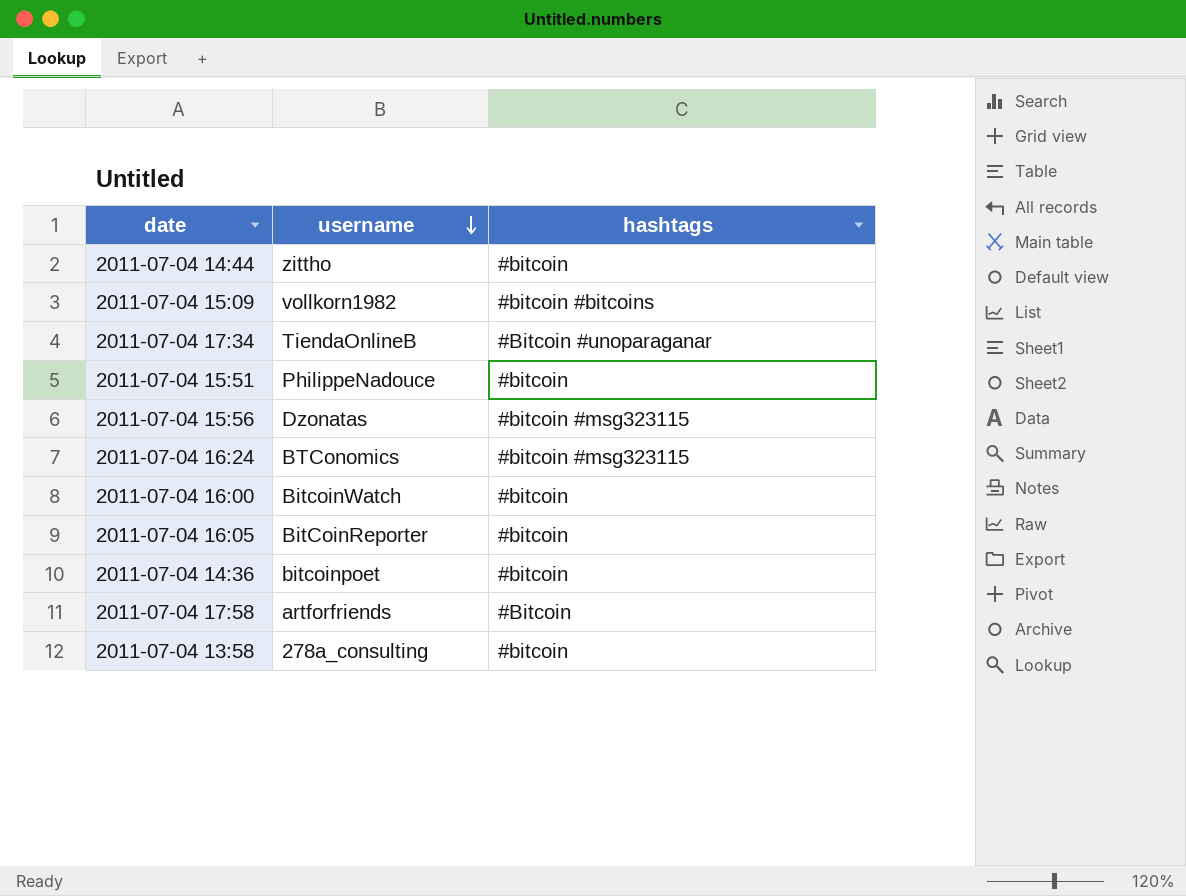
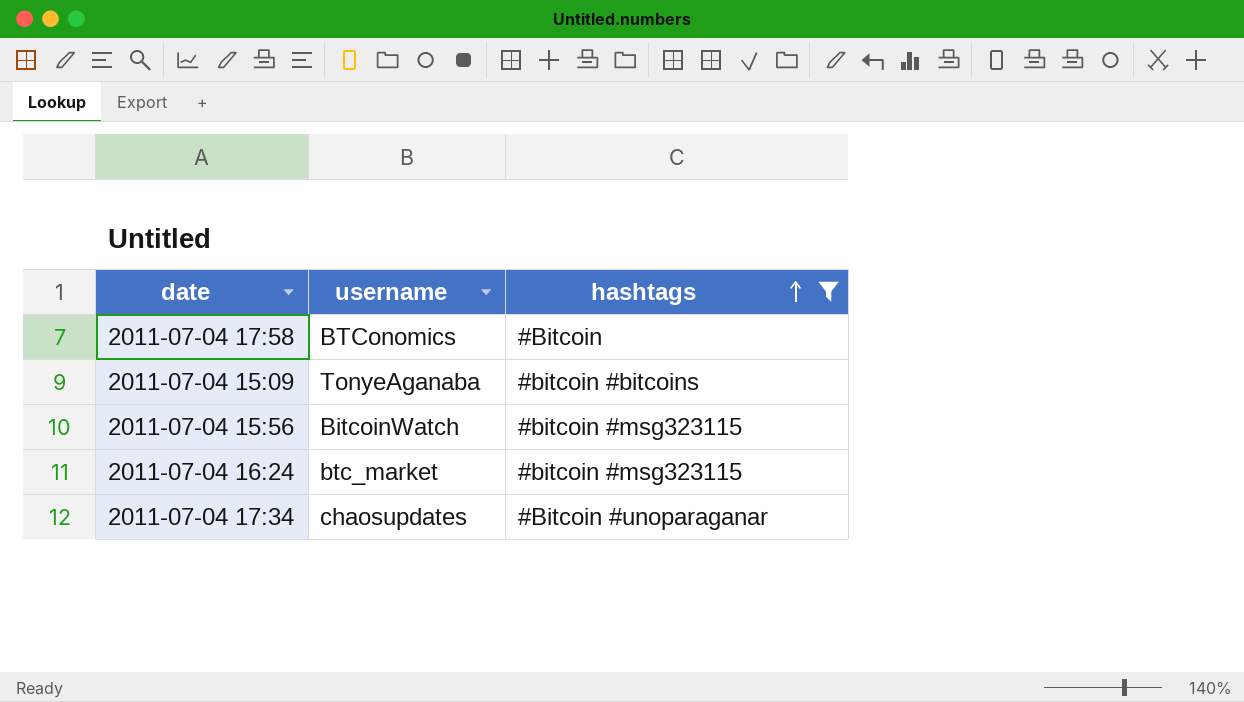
filter: none -> hashtags != #bitcoin
row order: username descending -> hashtags ascending
2011-07-04 17:58 | username: artforfriends -> BTConomics
2011-07-04 15:09 | username: vollkorn1982 -> TonyeAganaba
2011-07-04 15:56 | username: Dzonatas -> BitcoinWatch
2011-07-04 16:24 | username: BTConomics -> btc_market
2011-07-04 17:34 | username: TiendaOnlineB -> chaosupdates

